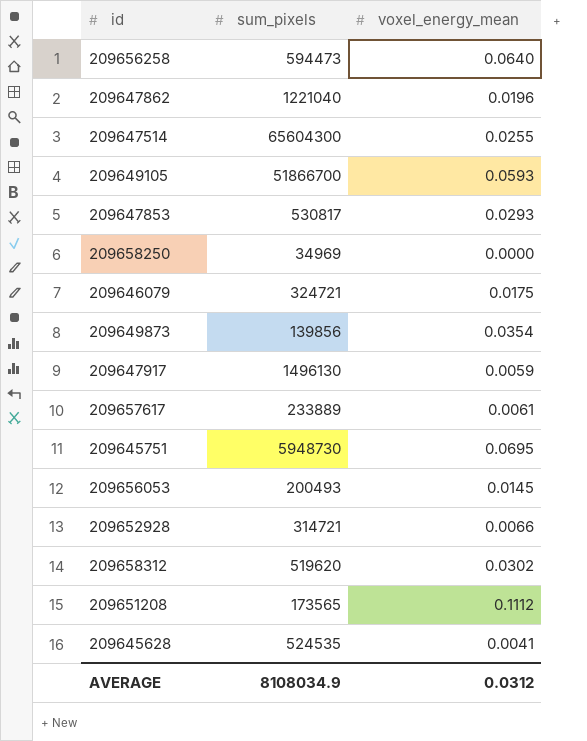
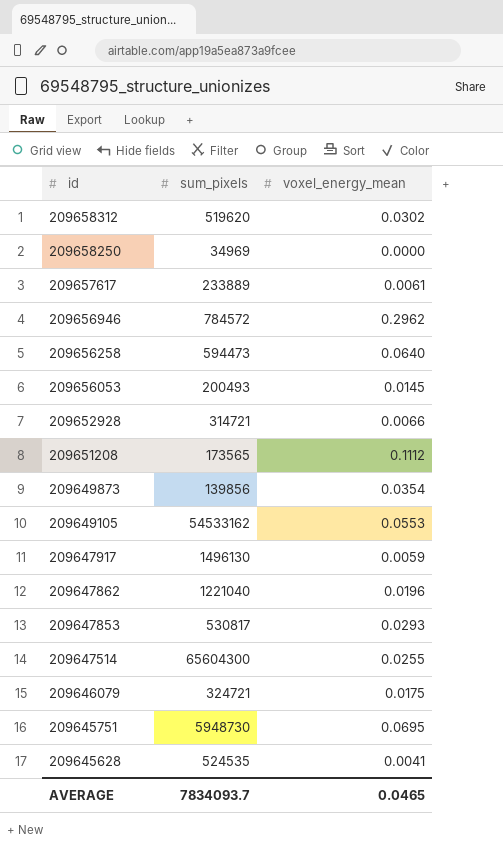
row order: none -> id descending
row 209656946: none -> 784572 | 0.2962
209649105 | sum_pixels: 51866700 -> 54533162
209649105 | voxel_energy_mean: 0.0593 -> 0.0553
AVERAGE | sum_pixels: 8108034.9 -> 7834093.7
AVERAGE | voxel_energy_mean: 0.0312 -> 0.0465

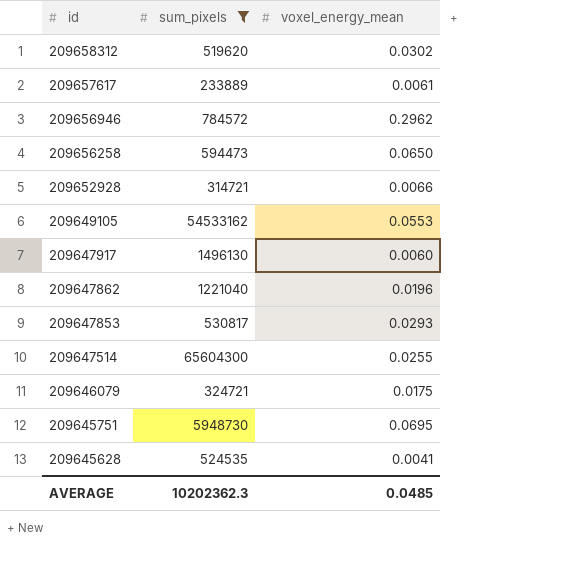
filter: none -> sum_pixels >= 233889
209656258 | voxel_energy_mean: 0.0640 -> 0.0650
209647917 | voxel_energy_mean: 0.0059 -> 0.0060
AVERAGE | sum_pixels: 7834093.7 -> 10202362.3
AVERAGE | voxel_energy_mean: 0.0465 -> 0.0485

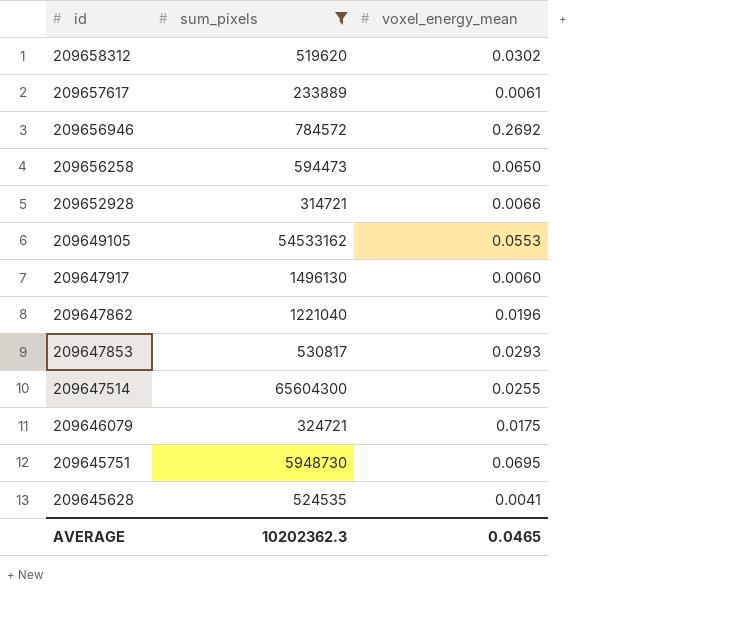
209656946 | voxel_energy_mean: 0.2962 -> 0.2692
AVERAGE | voxel_energy_mean: 0.0485 -> 0.0465

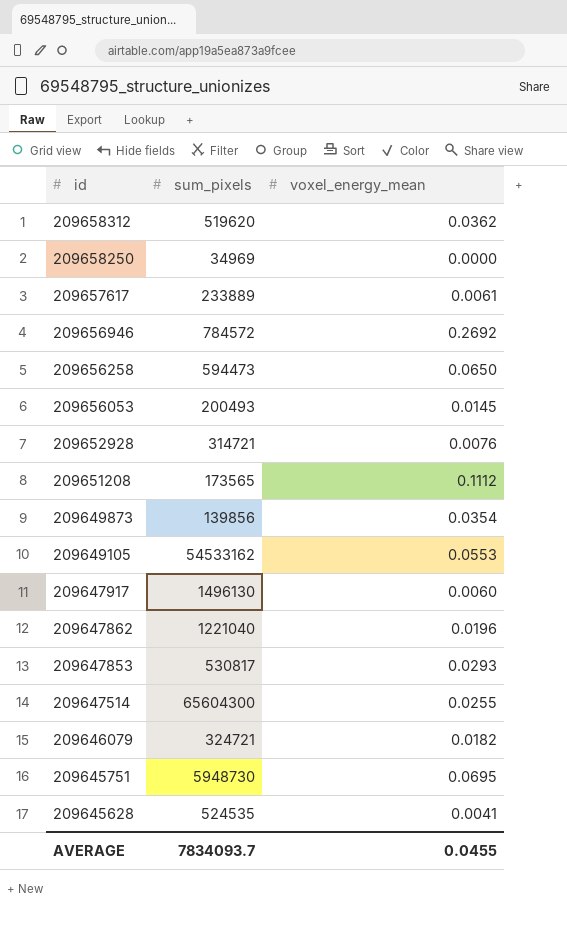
filter: sum_pixels >= 233889 -> none
209658312 | voxel_energy_mean: 0.0302 -> 0.0362
209652928 | voxel_energy_mean: 0.0066 -> 0.0076
209646079 | voxel_energy_mean: 0.0175 -> 0.0182
AVERAGE | sum_pixels: 10202362.3 -> 7834093.7
AVERAGE | voxel_energy_mean: 0.0465 -> 0.0455

